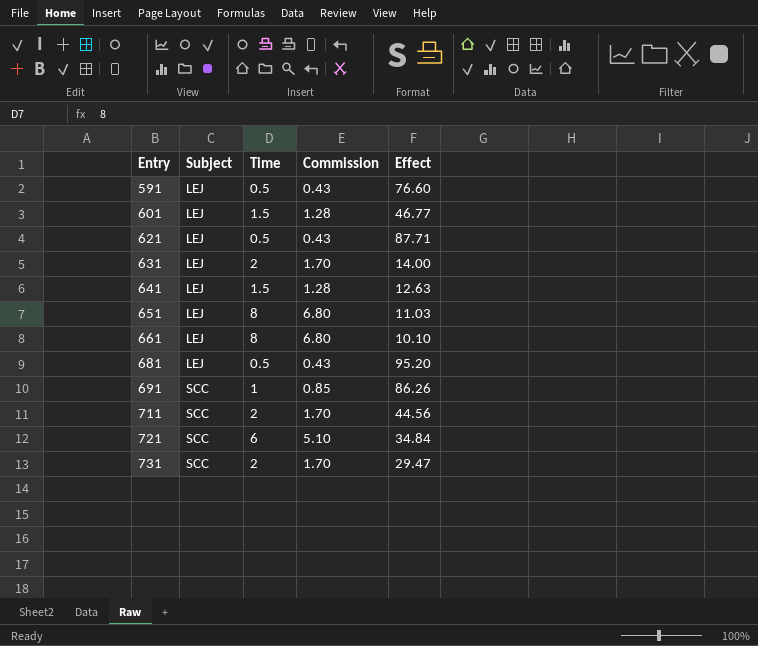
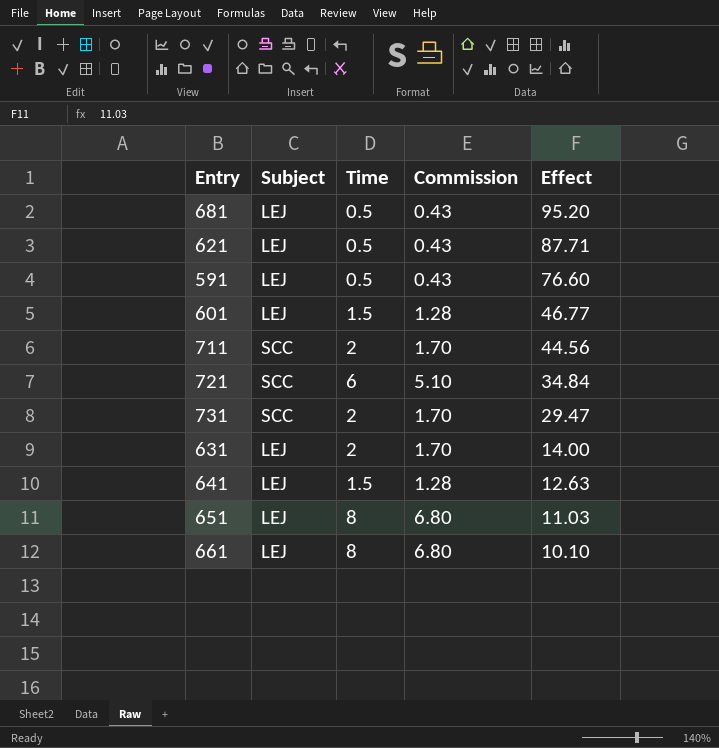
row order: Entry ascending -> Effect descending
row 691: SCC | 1 | 0.85 | 86.26 -> none

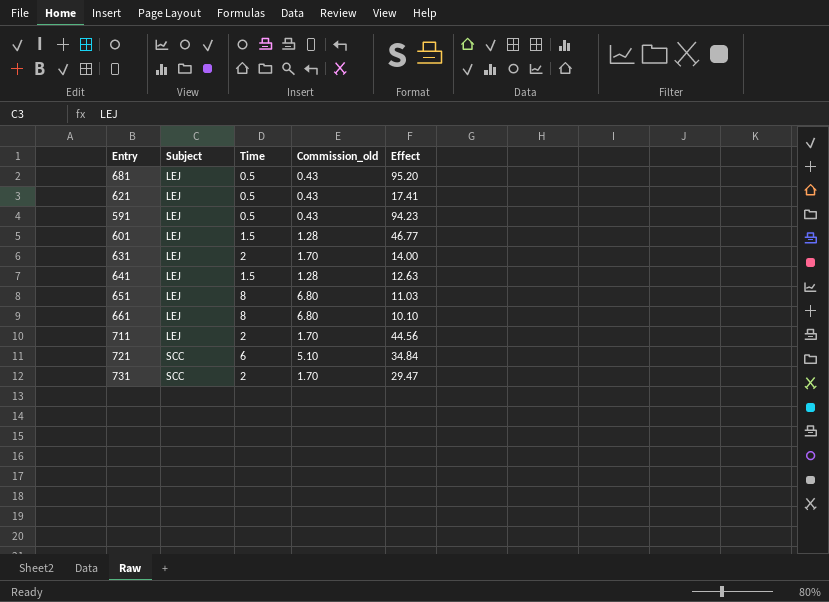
row order: Effect descending -> Subject ascending
column name: Commission -> Commission_old
621 | Effect: 87.71 -> 17.41
591 | Effect: 76.60 -> 94.23
711 | Subject: SCC -> LEJ

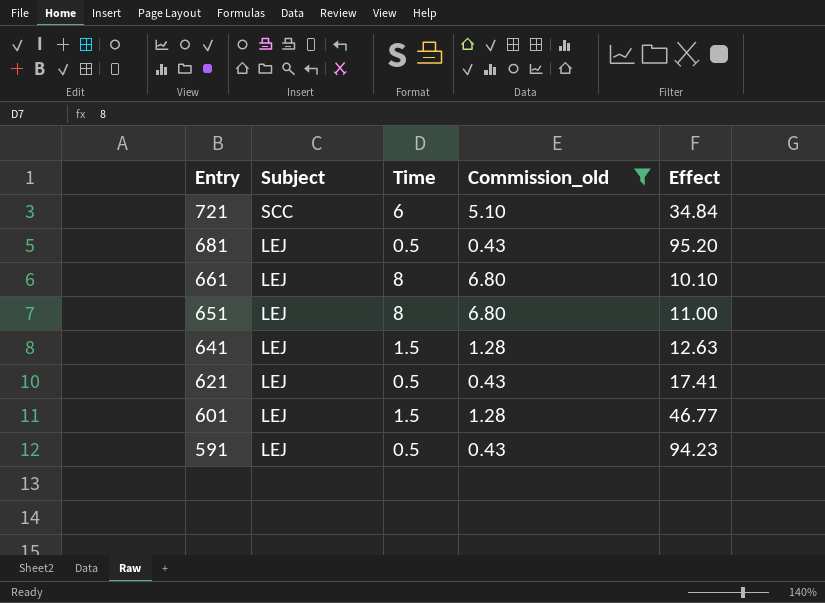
filter: none -> Commission_old != 1.70
row order: Subject ascending -> Entry descending
651 | Effect: 11.03 -> 11.00

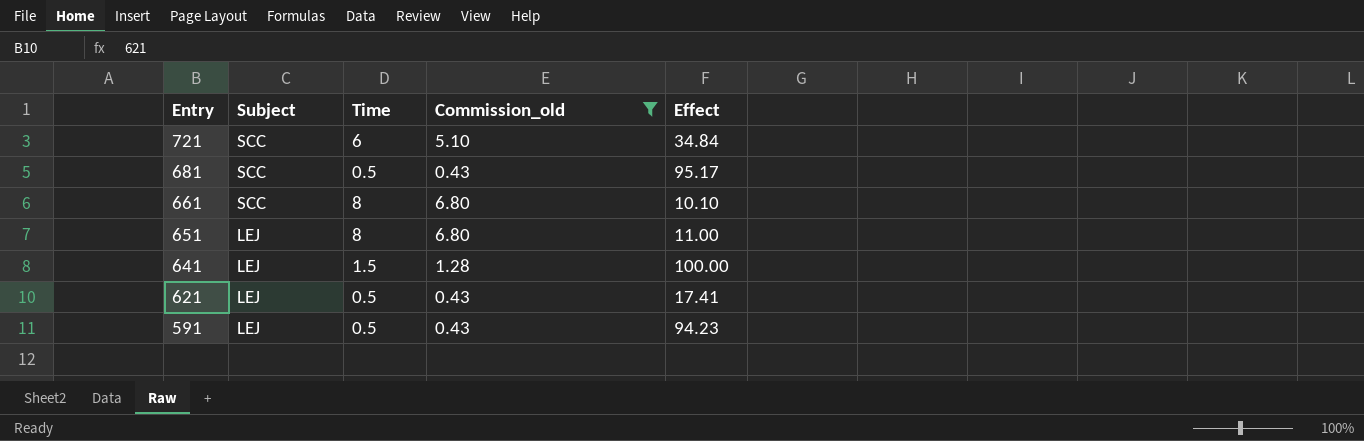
row 601: LEJ | 1.5 | 1.28 | 46.77 -> none
681 | Subject: LEJ -> SCC
681 | Effect: 95.20 -> 95.17
661 | Subject: LEJ -> SCC
641 | Effect: 12.63 -> 100.00

